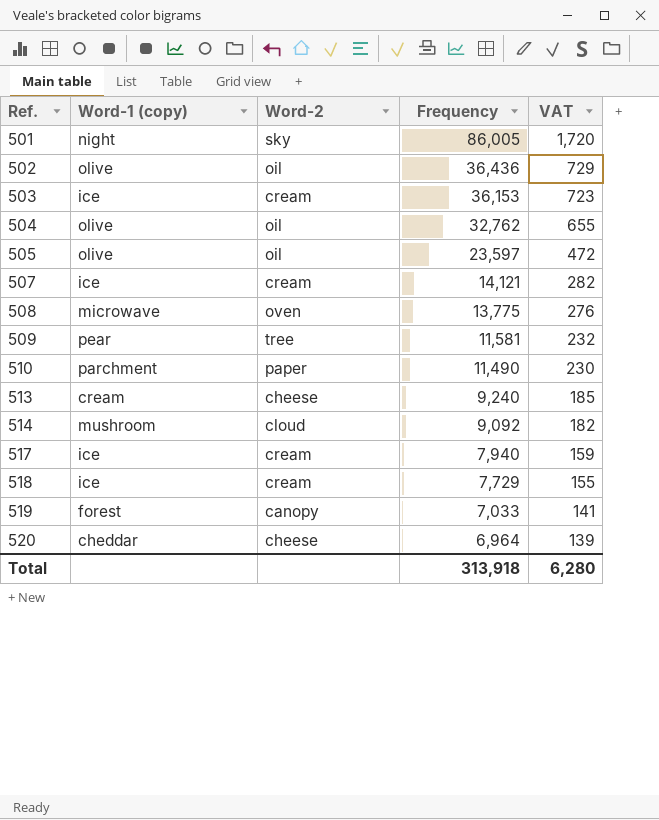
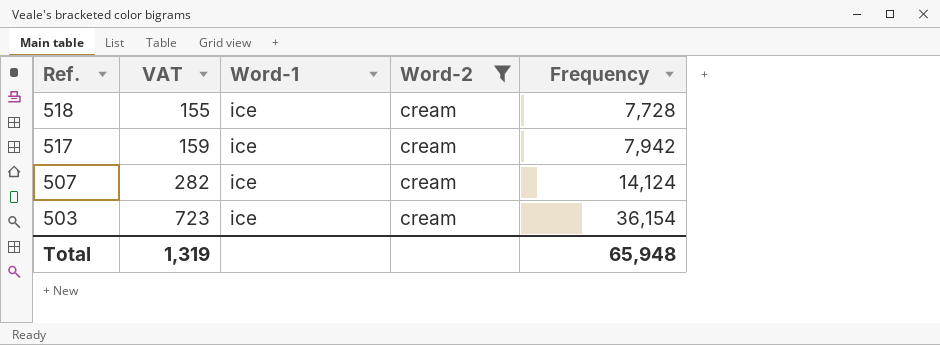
filter: none -> Word-2 = cream
row order: Ref. ascending -> Ref. descending
column VAT | position: 5 -> 2
column name: Word-1 (copy) -> Word-1
518 | Frequency: 7,729 -> 7,728
517 | Frequency: 7,940 -> 7,942
507 | Frequency: 14,121 -> 14,124
503 | Frequency: 36,153 -> 36,154
Total | VAT: 6,280 -> 1,319
Total | Frequency: 313,918 -> 65,948

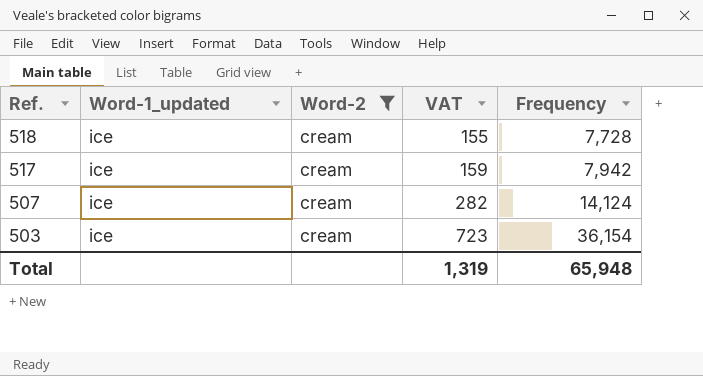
column name: Word-1 -> Word-1_updated
column VAT | position: 2 -> 4

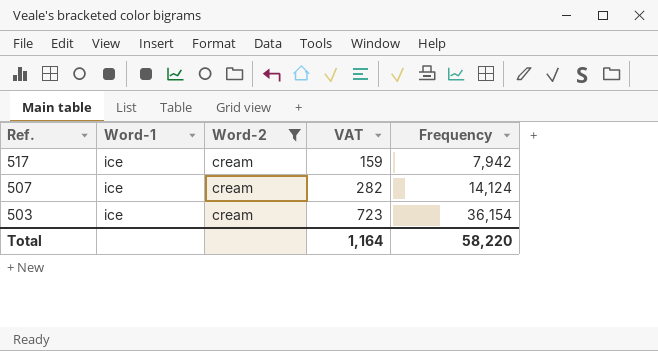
column name: Word-1_updated -> Word-1
row 518: ice | cream | 155 | 7,728 -> none
Total | VAT: 1,319 -> 1,164
Total | Frequency: 65,948 -> 58,220

